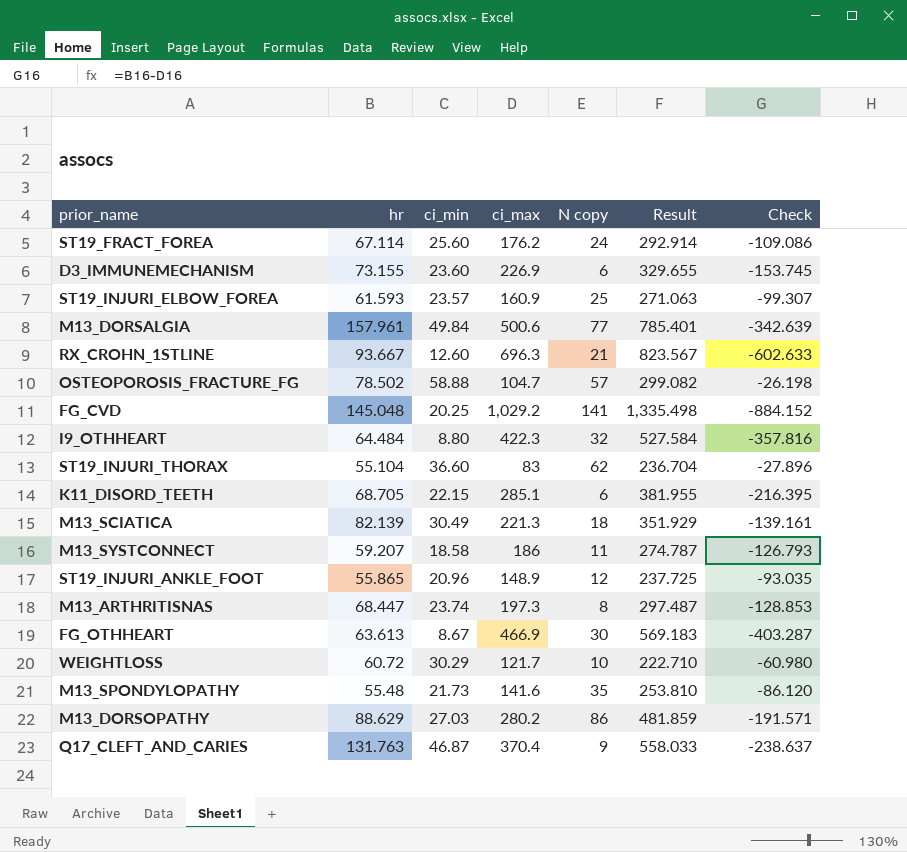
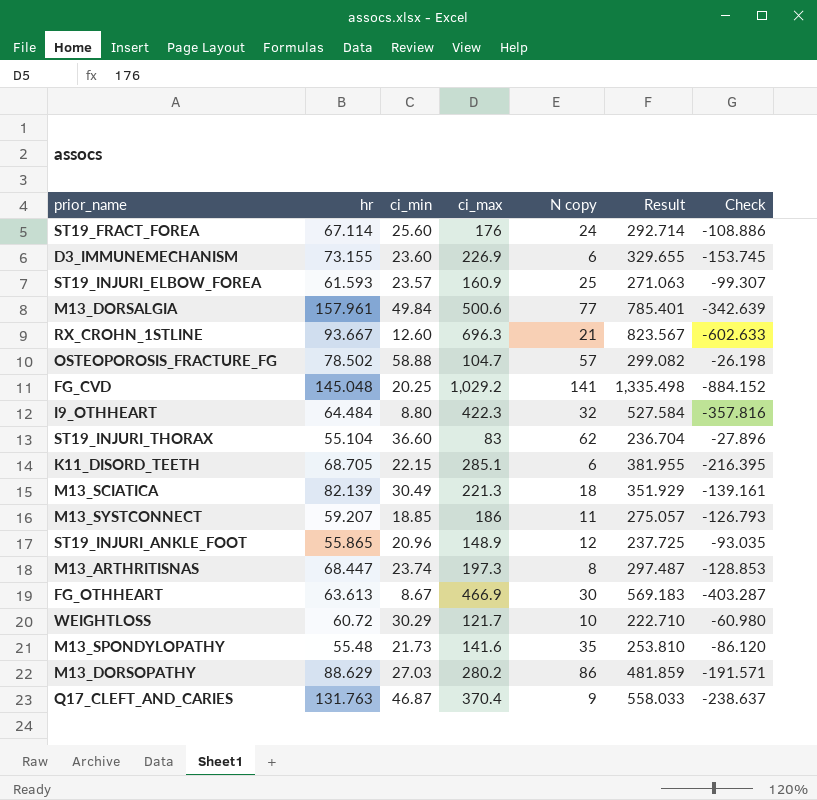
ST19_FRACT_FOREA | ci_max: 176.2 -> 176
ST19_FRACT_FOREA | Result: 292.914 -> 292.714
ST19_FRACT_FOREA | Check: -109.086 -> -108.886
M13_SYSTCONNECT | ci_min: 18.58 -> 18.85
M13_SYSTCONNECT | Result: 274.787 -> 275.057

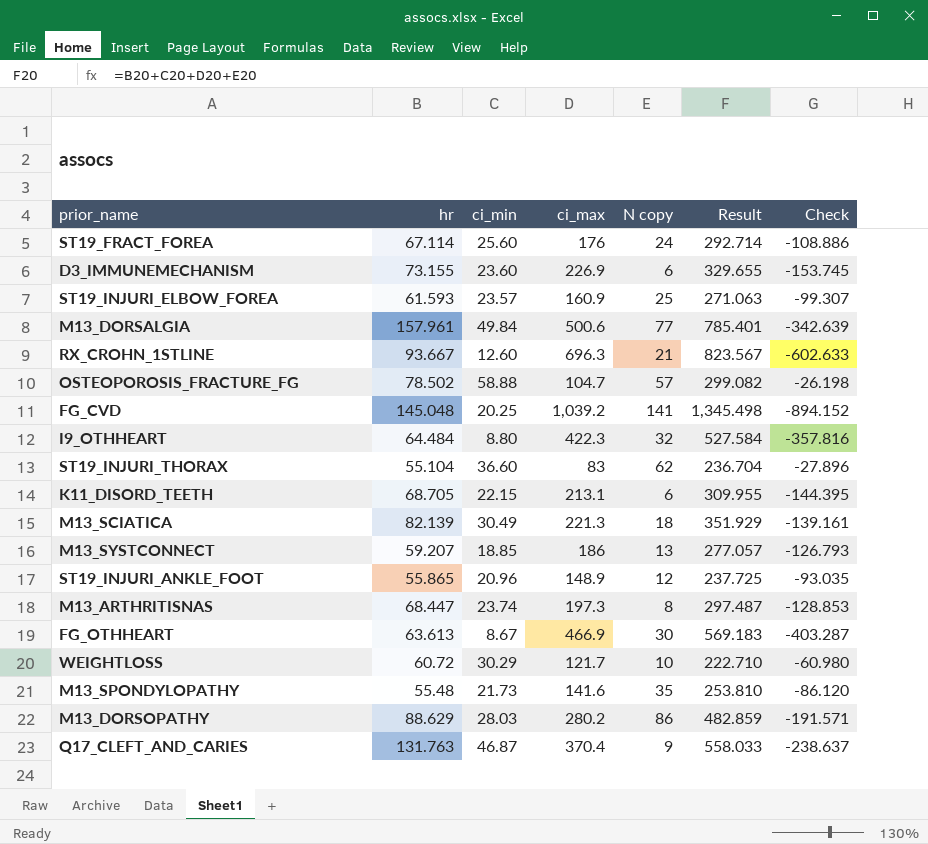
FG_CVD | ci_max: 1,029.2 -> 1,039.2
FG_CVD | Result: 1,335.498 -> 1,345.498
FG_CVD | Check: -884.152 -> -894.152
K11_DISORD_TEETH | ci_max: 285.1 -> 213.1
K11_DISORD_TEETH | Result: 381.955 -> 309.955
K11_DISORD_TEETH | Check: -216.395 -> -144.395
M13_SYSTCONNECT | N copy: 11 -> 13
M13_SYSTCONNECT | Result: 275.057 -> 277.057
M13_DORSOPATHY | ci_min: 27.03 -> 28.03
M13_DORSOPATHY | Result: 481.859 -> 482.859

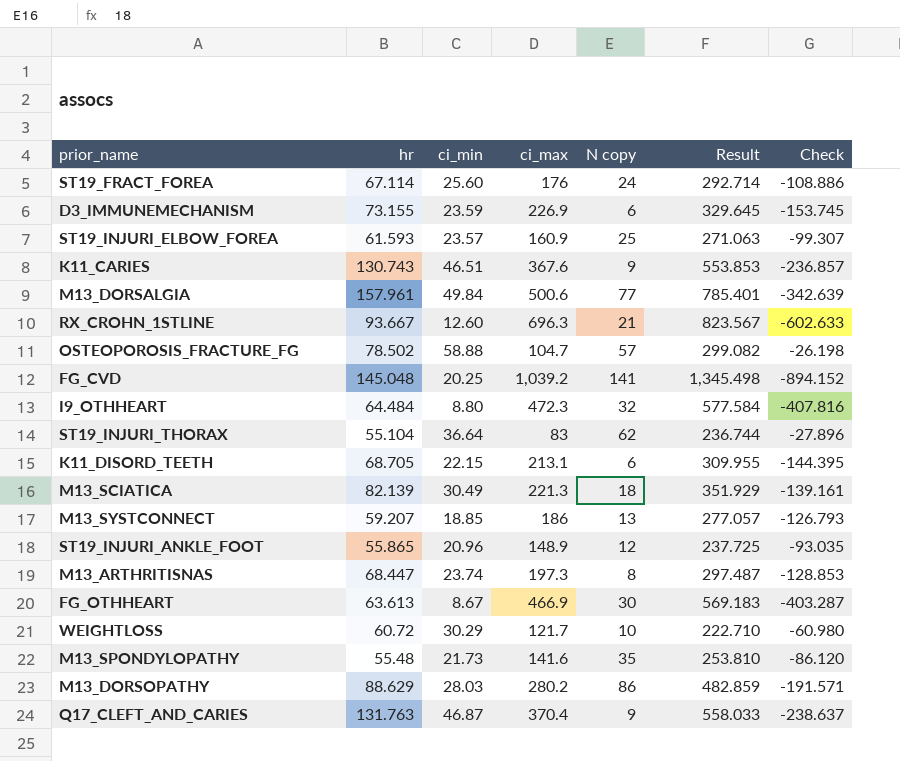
D3_IMMUNEMECHANISM | ci_min: 23.60 -> 23.59
D3_IMMUNEMECHANISM | Result: 329.655 -> 329.645
row K11_CARIES: none -> 130.743 | 46.51 | 367.6 | 9 | 553.853 | -236.857
I9_OTHHEART | ci_max: 422.3 -> 472.3
I9_OTHHEART | Result: 527.584 -> 577.584
I9_OTHHEART | Check: -357.816 -> -407.816
ST19_INJURI_THORAX | ci_min: 36.60 -> 36.64
ST19_INJURI_THORAX | Result: 236.704 -> 236.744

